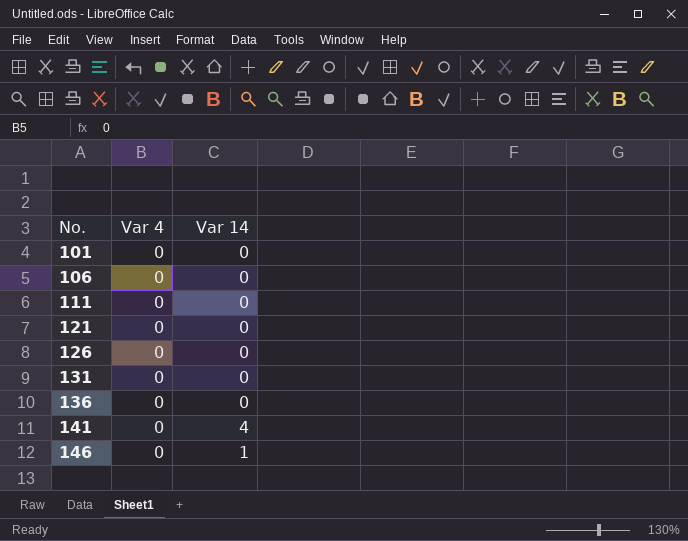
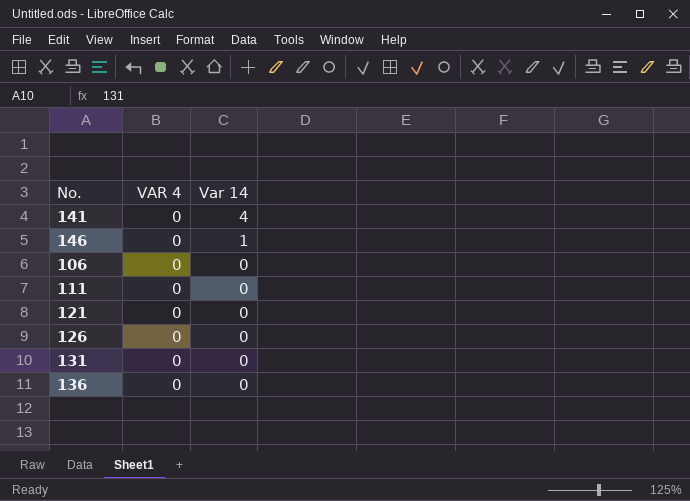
row order: No. ascending -> Var 14 descending
column name: Var 4 -> VAR 4
row 101: 0 | 0 -> none

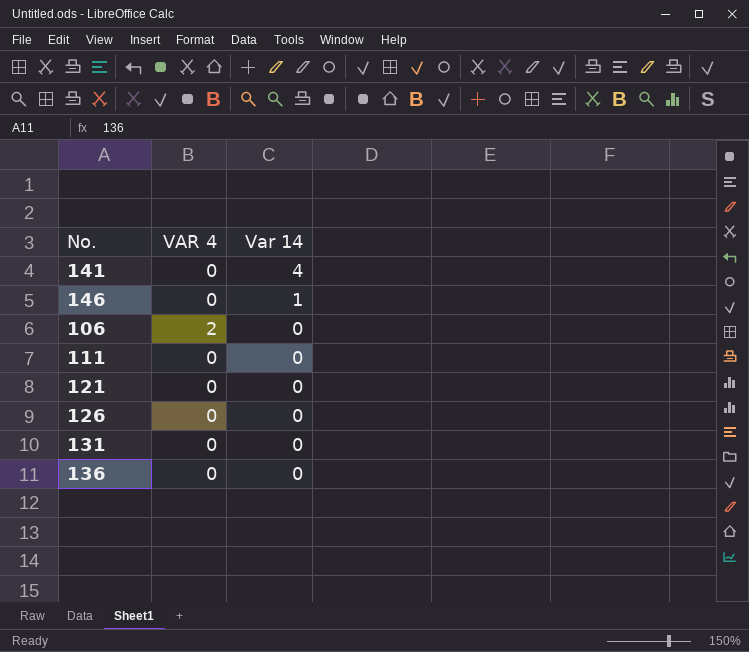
106 | VAR 4: 0 -> 2

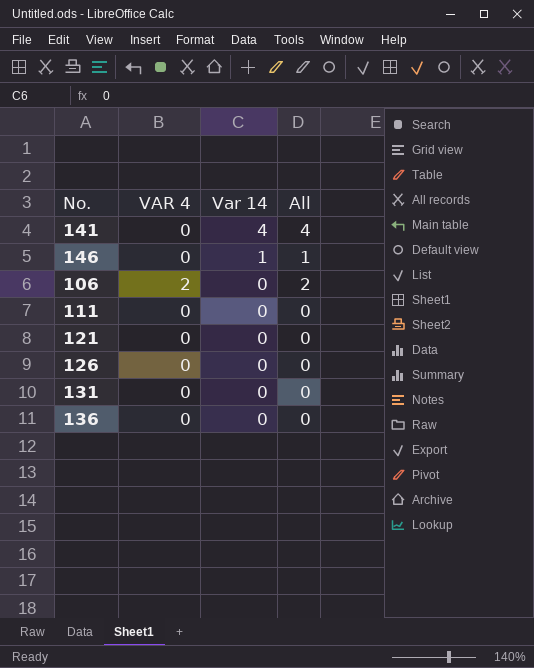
column All | formula: none -> [VAR 4] + [Var 14]

